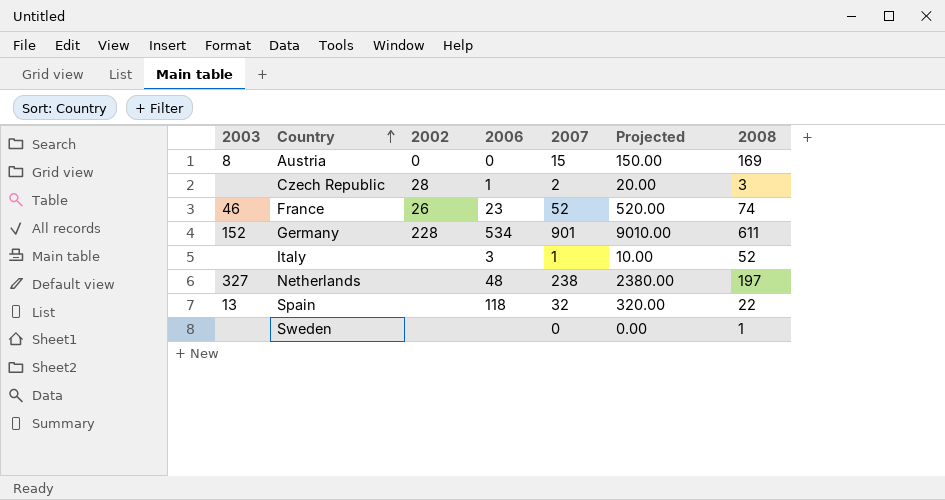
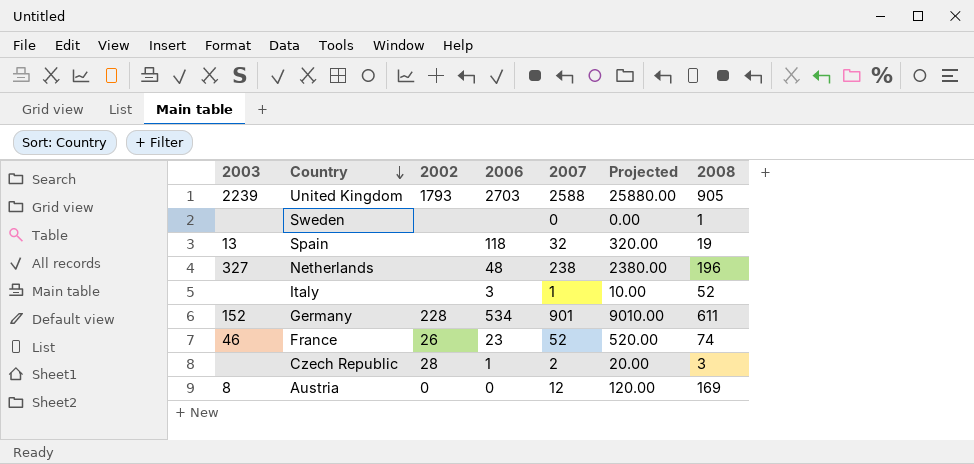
row order: Country ascending -> Country descending
row United Kingdom: none -> 2239 | 1793 | 2703 | 2588 | 25880.00 | 905
Spain | 2008: 22 -> 19
Netherlands | 2008: 197 -> 196
Austria | 2007: 15 -> 12
Austria | Projected: 150.00 -> 120.00

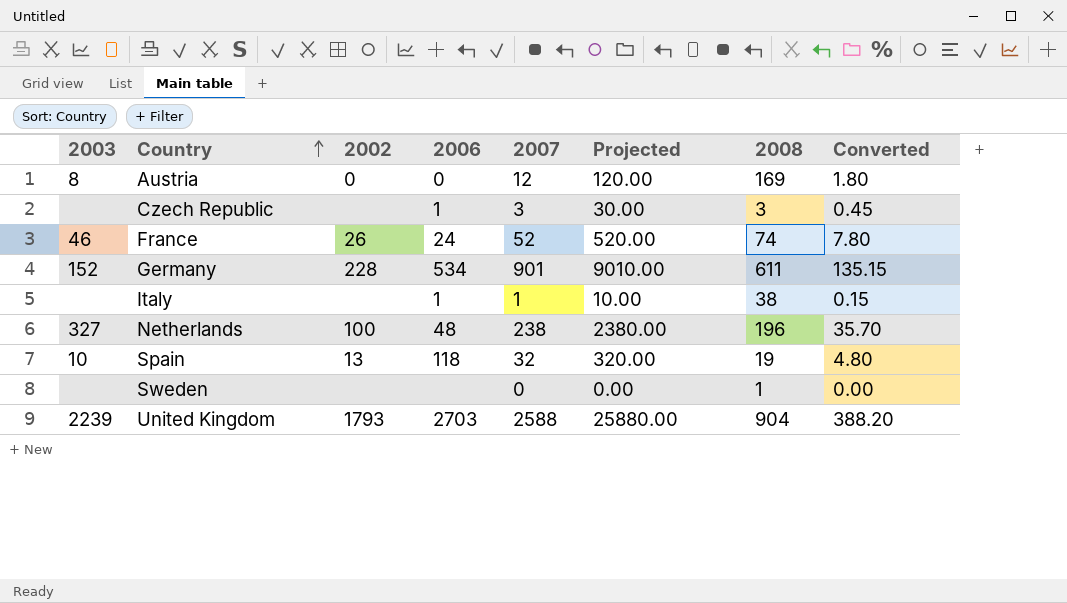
row order: Country descending -> Country ascending
column Converted | formula: none -> [2007] * 0.15
Czech Republic | 2002: 28 -> none
Czech Republic | 2007: 2 -> 3
Czech Republic | Projected: 20.00 -> 30.00
France | 2006: 23 -> 24
Italy | 2006: 3 -> 1
Italy | 2008: 52 -> 38
Netherlands | 2002: none -> 100
Spain | 2003: 13 -> 10
Spain | 2002: none -> 13
United Kingdom | 2008: 905 -> 904

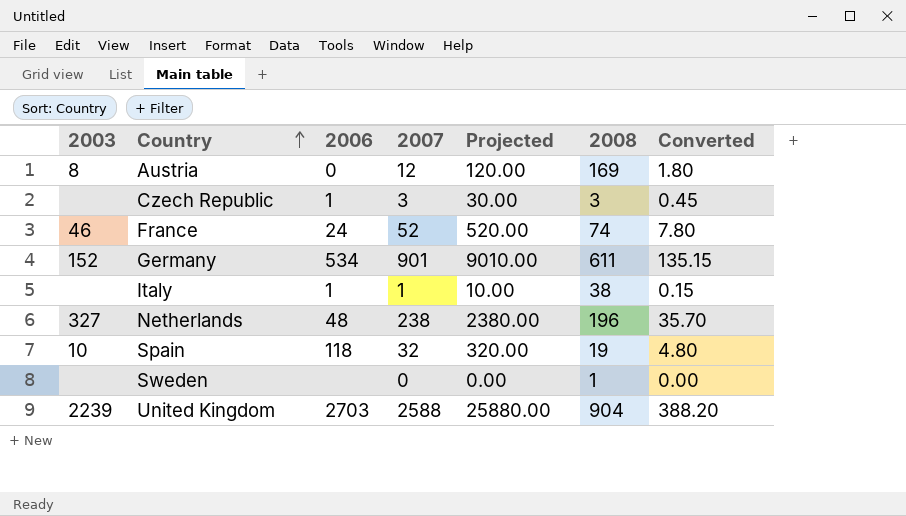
column 2002 | position: 3 -> none

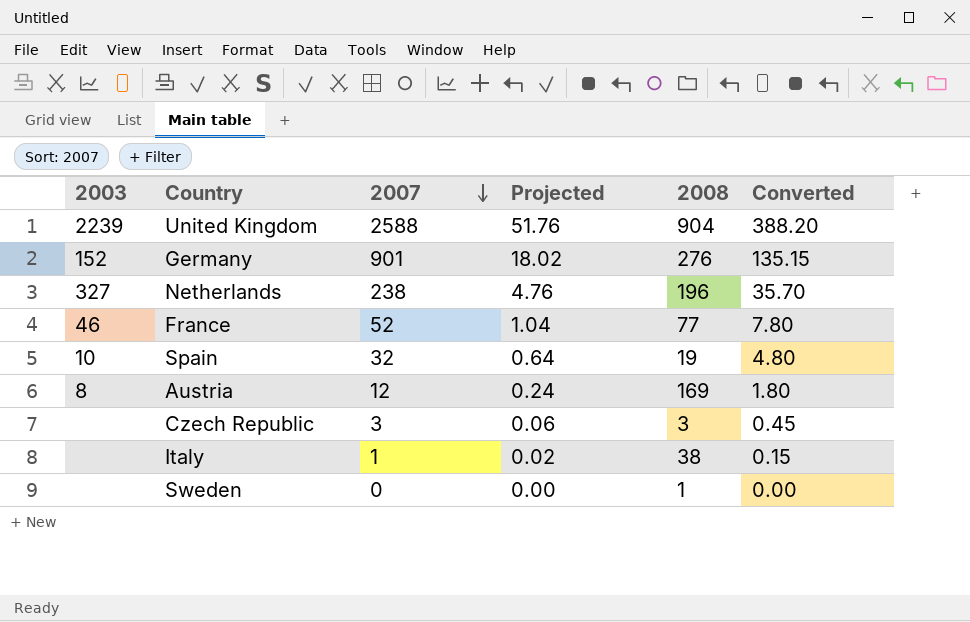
row order: Country ascending -> 2007 descending
column 2006 | position: 3 -> none
column Projected | formula: [2007] * 10 -> [2007] * 0.02
Germany | 2008: 611 -> 276
France | 2008: 74 -> 77

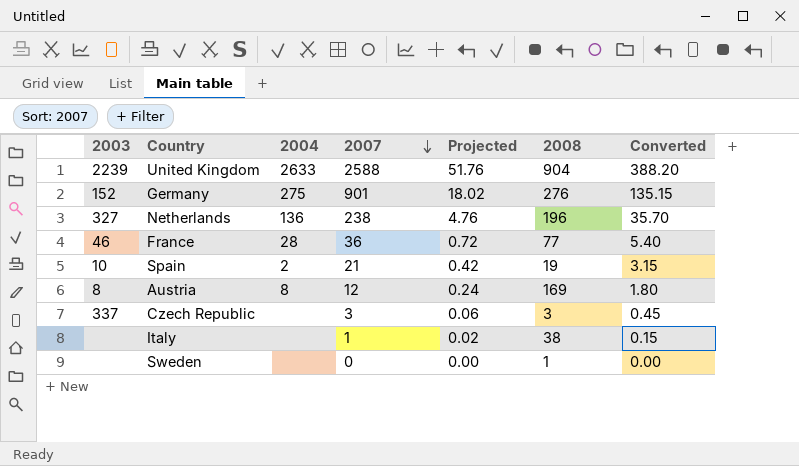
column 2004 | position: none -> 3
France | 2007: 52 -> 36
France | Projected: 1.04 -> 0.72
France | Converted: 7.80 -> 5.40
Spain | 2007: 32 -> 21
Spain | Projected: 0.64 -> 0.42
Spain | Converted: 4.80 -> 3.15
Czech Republic | 2003: none -> 337

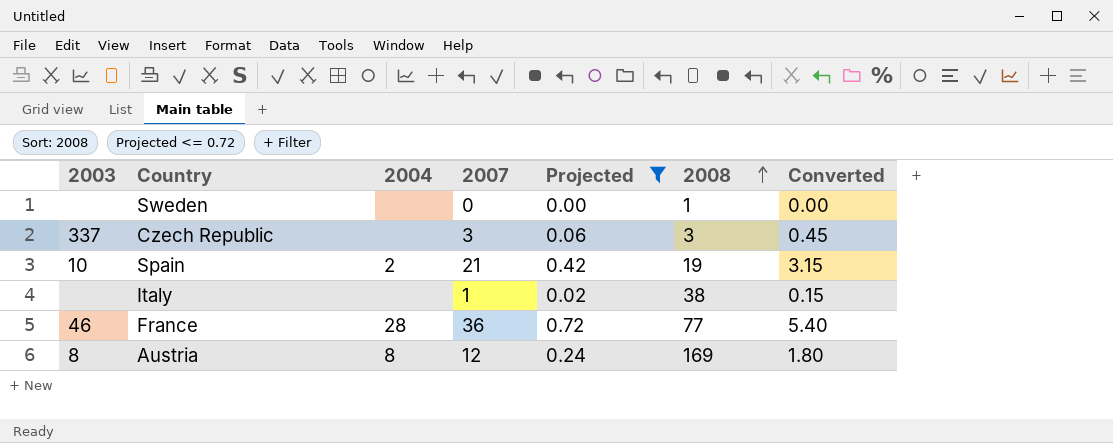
filter: none -> Projected <= 0.72
row order: 2007 descending -> 2008 ascending

